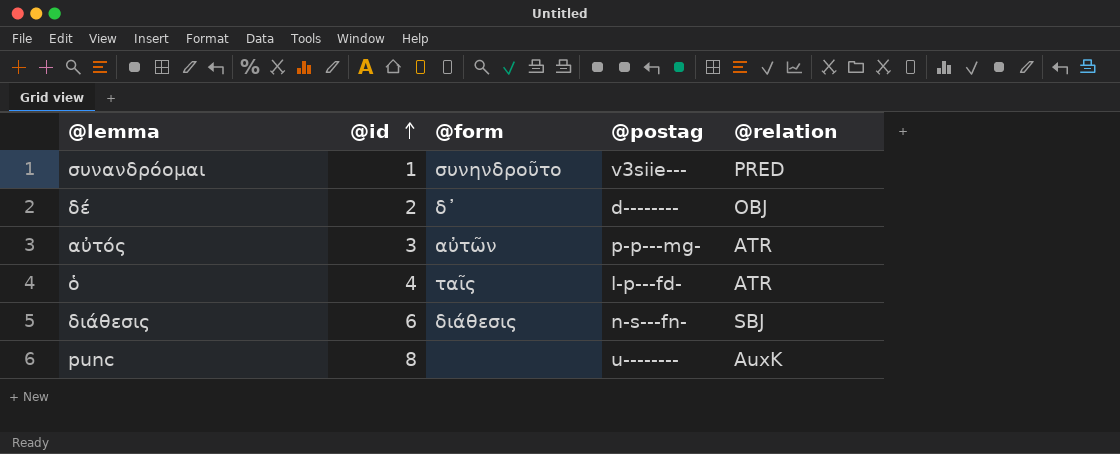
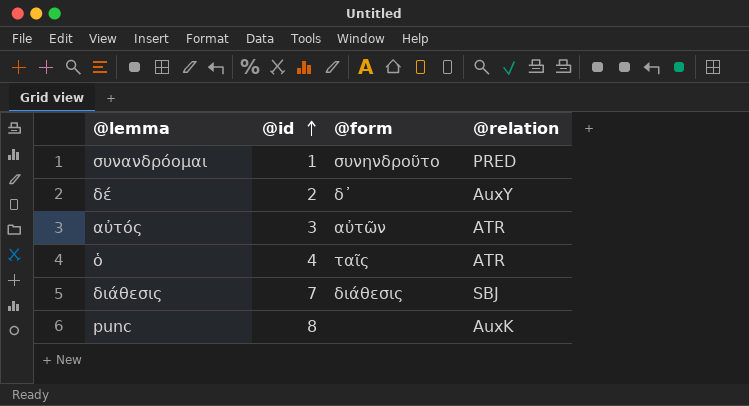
column @postag | position: 4 -> none
δέ | @relation: OBJ -> AuxY
διάθεσις | @id: 6 -> 7

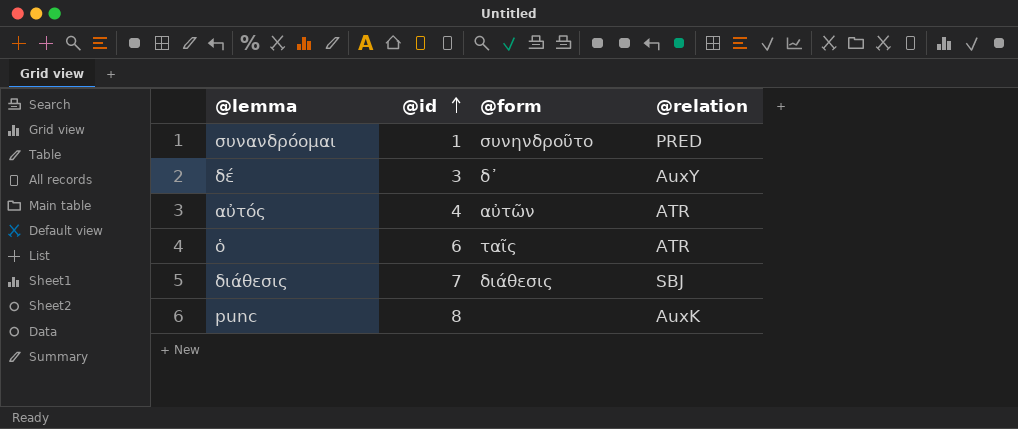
δέ | @id: 2 -> 3
αὐτός | @id: 3 -> 4
ὁ | @id: 4 -> 6

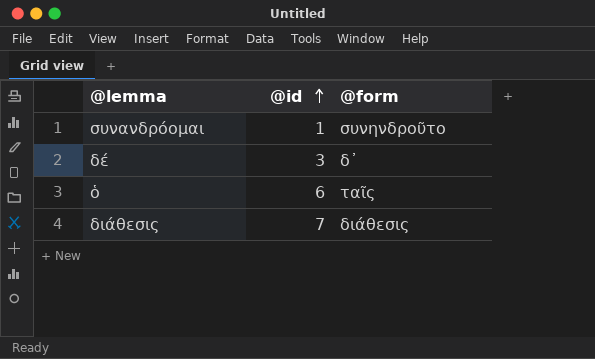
column @relation | position: 4 -> none
row αὐτός: 4 | αὐτῶν | ATR -> none
row punc: 8 | none | AuxK -> none

